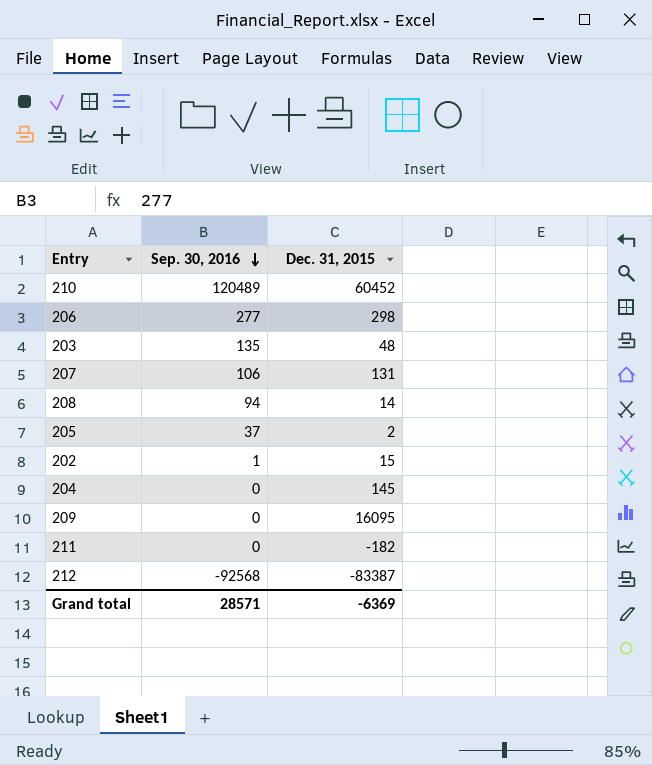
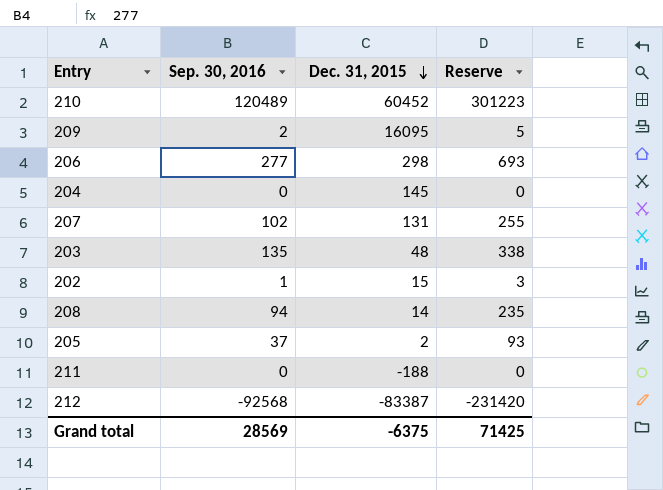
row order: Sep. 30, 2016 descending -> Dec. 31, 2015 descending
column Reserve | formula: none -> [Sep. 30, 2016] * 2.5
209 | Sep. 30, 2016: 0 -> 2
207 | Sep. 30, 2016: 106 -> 102
211 | Dec. 31, 2015: -182 -> -188
Grand total | Sep. 30, 2016: 28571 -> 28569
Grand total | Dec. 31, 2015: -6369 -> -6375

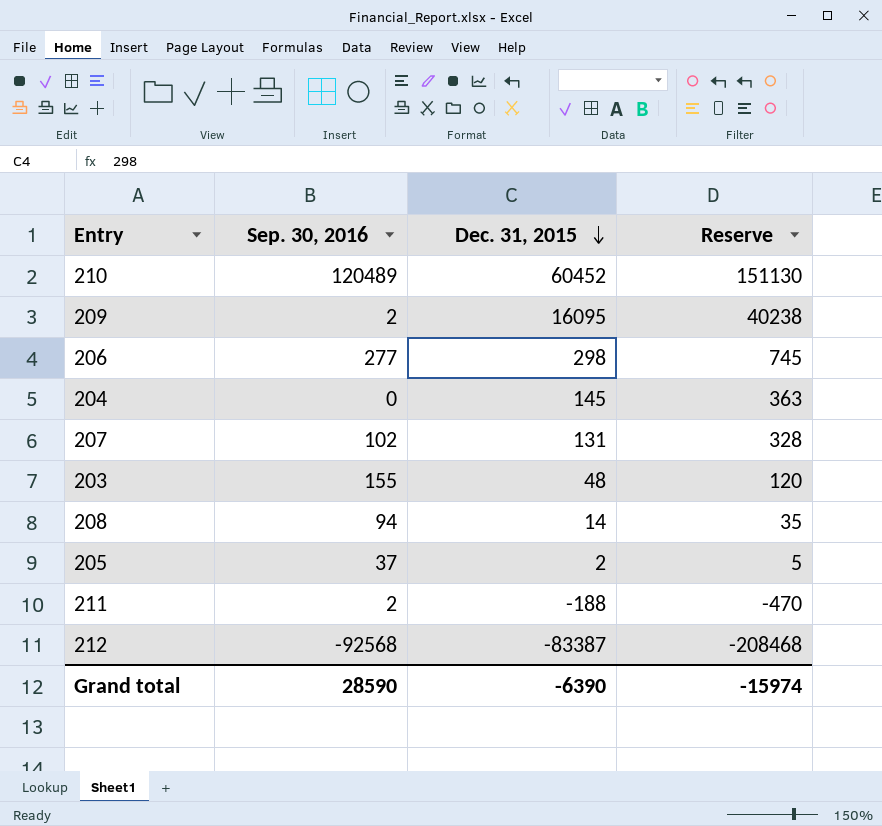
column Reserve | formula: [Sep. 30, 2016] * 2.5 -> [Dec. 31, 2015] * 2.5
row 202: 1 | 15 | 3 -> none
203 | Sep. 30, 2016: 135 -> 155
211 | Sep. 30, 2016: 0 -> 2
Grand total | Sep. 30, 2016: 28569 -> 28590
Grand total | Dec. 31, 2015: -6375 -> -6390
Grand total | Reserve: 71425 -> -15974

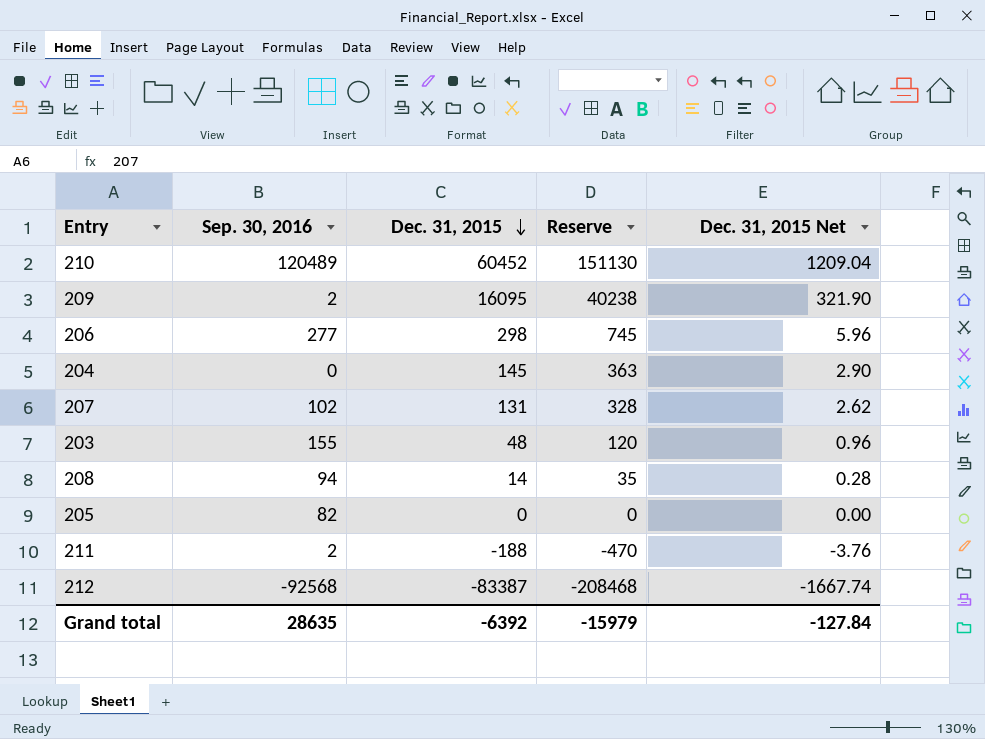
column Dec. 31, 2015 Net | formula: none -> [Dec. 31, 2015] * 0.02
205 | Sep. 30, 2016: 37 -> 82
205 | Dec. 31, 2015: 2 -> 0
205 | Reserve: 5 -> 0
Grand total | Sep. 30, 2016: 28590 -> 28635
Grand total | Dec. 31, 2015: -6390 -> -6392
Grand total | Reserve: -15974 -> -15979

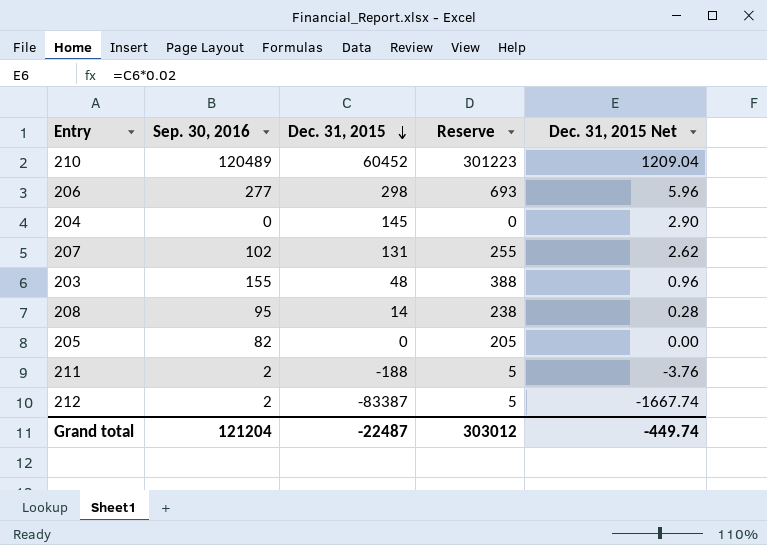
column Reserve | formula: [Dec. 31, 2015] * 2.5 -> [Sep. 30, 2016] * 2.5
row 209: 2 | 16095 | 40238 | 321.90 -> none
208 | Sep. 30, 2016: 94 -> 95
212 | Sep. 30, 2016: -92568 -> 2
Grand total | Sep. 30, 2016: 28635 -> 121204
Grand total | Dec. 31, 2015: -6392 -> -22487
Grand total | Reserve: -15979 -> 303012
Grand total | Dec. 31, 2015 Net: -127.84 -> -449.74

